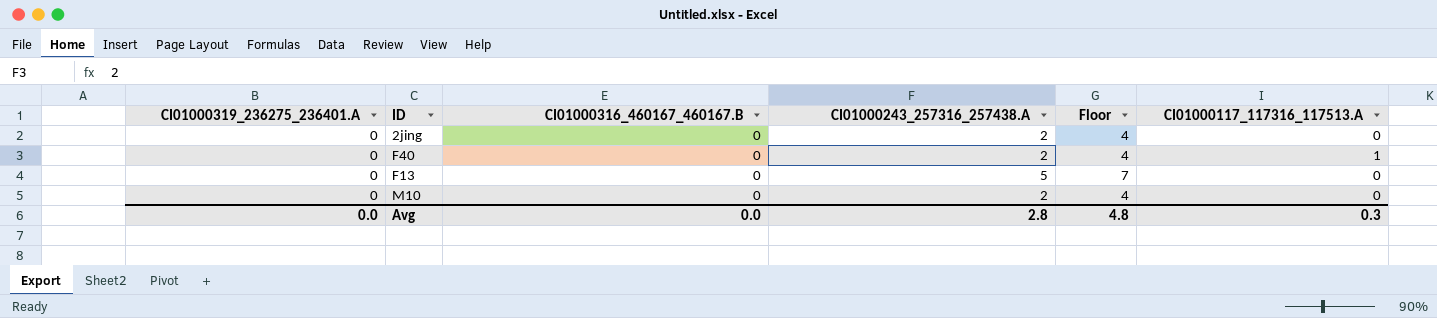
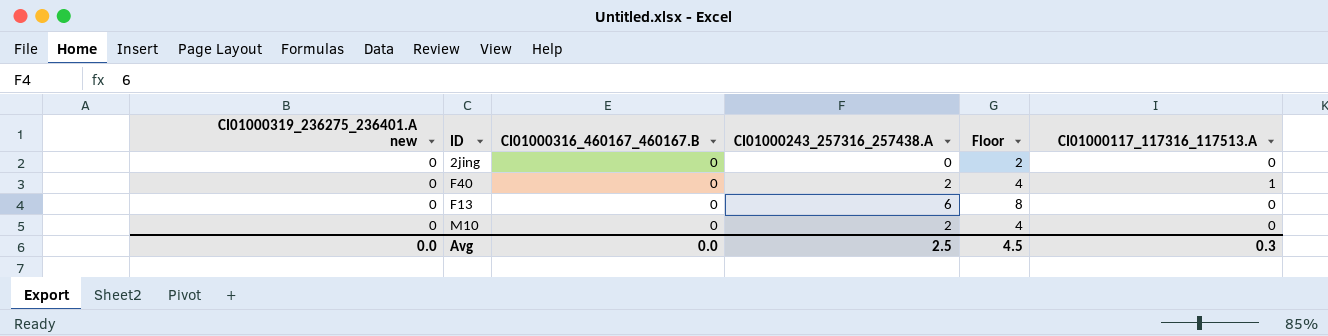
column name: CI01000319_236275_236401.A -> CI01000319_236275_236401.A new
2jing | CI01000243_257316_257438.A: 2 -> 0
2jing | Floor: 4 -> 2
F13 | CI01000243_257316_257438.A: 5 -> 6
F13 | Floor: 7 -> 8
Avg | CI01000243_257316_257438.A: 2.8 -> 2.5
Avg | Floor: 4.8 -> 4.5

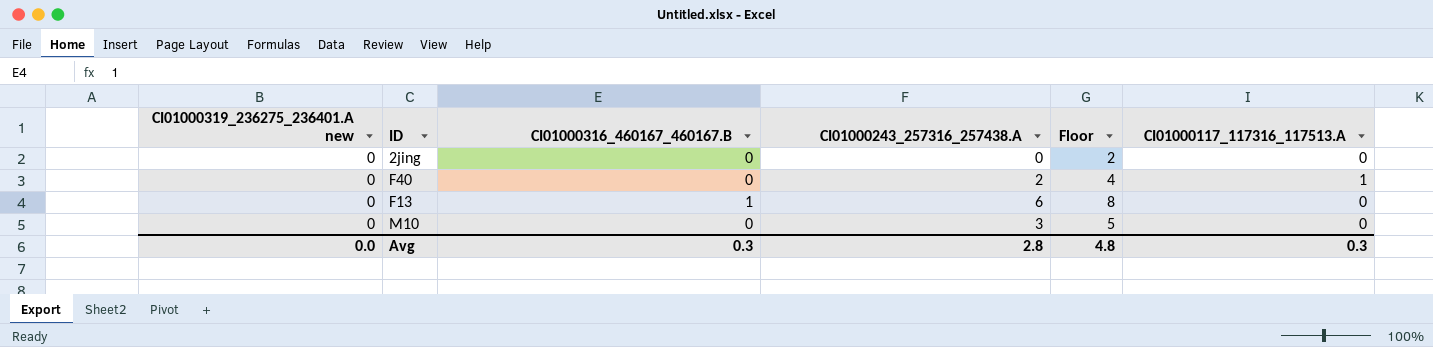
F13 | CI01000316_460167_460167.B: 0 -> 1
M10 | CI01000243_257316_257438.A: 2 -> 3
M10 | Floor: 4 -> 5
Avg | CI01000316_460167_460167.B: 0.0 -> 0.3
Avg | CI01000243_257316_257438.A: 2.5 -> 2.8
Avg | Floor: 4.5 -> 4.8

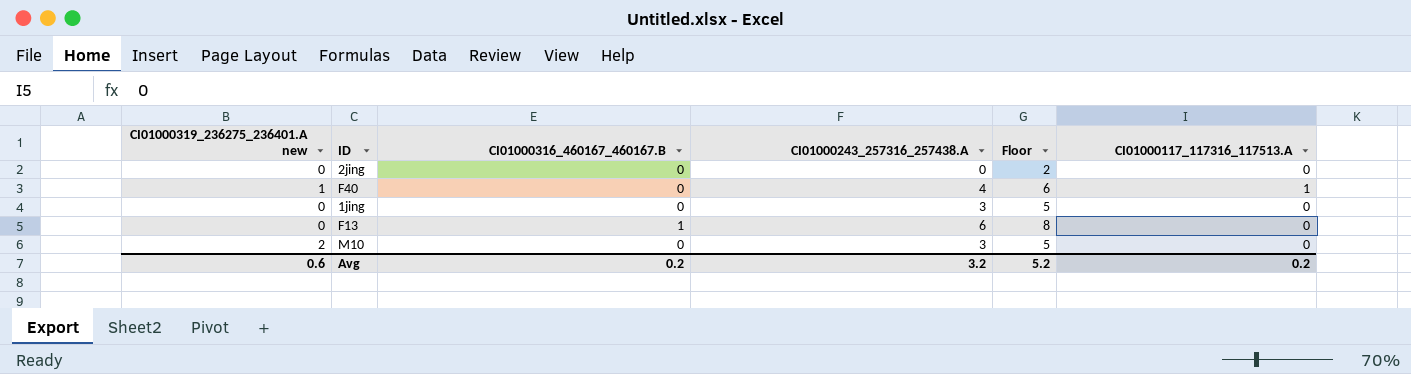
F40 | CI01000319_236275_236401.A new: 0 -> 1
F40 | CI01000243_257316_257438.A: 2 -> 4
F40 | Floor: 4 -> 6
row 1jing: none -> 0 | 0 | 3 | 5 | 0
M10 | CI01000319_236275_236401.A new: 0 -> 2
Avg | CI01000319_236275_236401.A new: 0.0 -> 0.6
Avg | CI01000316_460167_460167.B: 0.3 -> 0.2
Avg | CI01000243_257316_257438.A: 2.8 -> 3.2
Avg | Floor: 4.8 -> 5.2
Avg | CI01000117_117316_117513.A: 0.3 -> 0.2

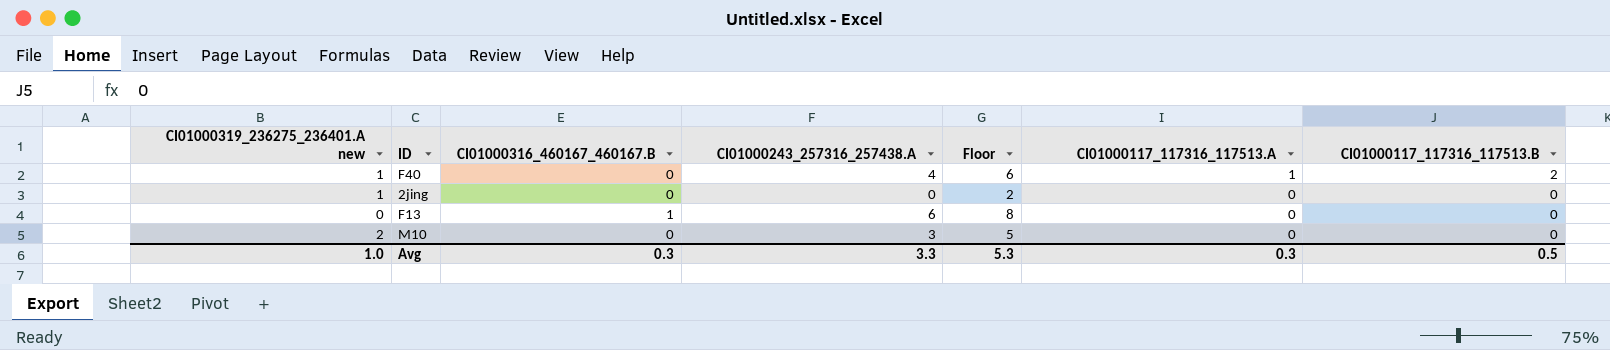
row order: none -> CI01000117_117316_117513.A descending
column CI01000117_117316_117513.B | position: none -> 7
row 1jing: 0 | 0 | 3 | 5 | 0 -> none
2jing | CI01000319_236275_236401.A new: 0 -> 1
Avg | CI01000319_236275_236401.A new: 0.6 -> 1.0
Avg | CI01000316_460167_460167.B: 0.2 -> 0.3
Avg | CI01000243_257316_257438.A: 3.2 -> 3.3
Avg | Floor: 5.2 -> 5.3
Avg | CI01000117_117316_117513.A: 0.2 -> 0.3

